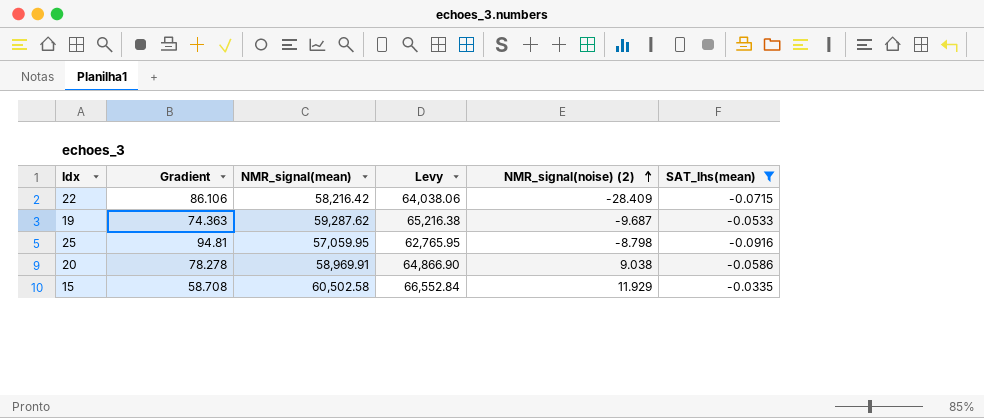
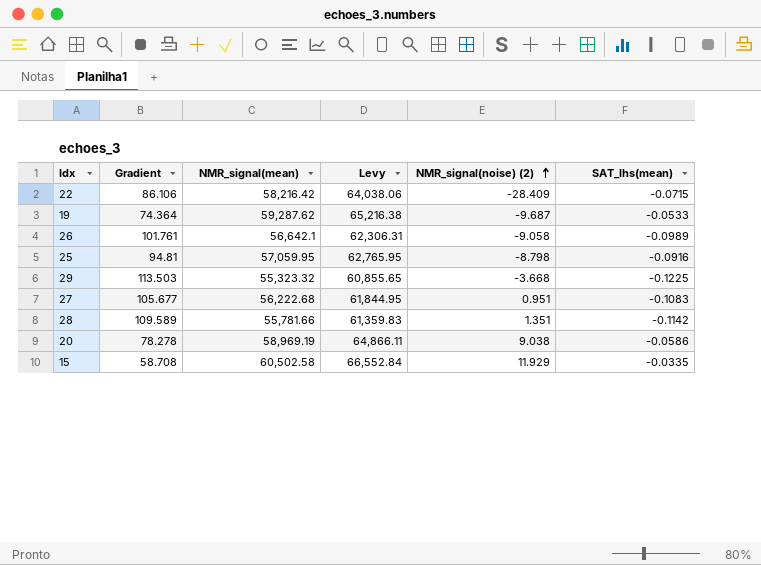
filter: SAT_lhs(mean) >= -0.0916 -> none
19 | Gradient: 74.363 -> 74.364
20 | NMR_signal(mean): 58,969.91 -> 58,969.19
20 | Levy: 64,866.90 -> 64,866.11

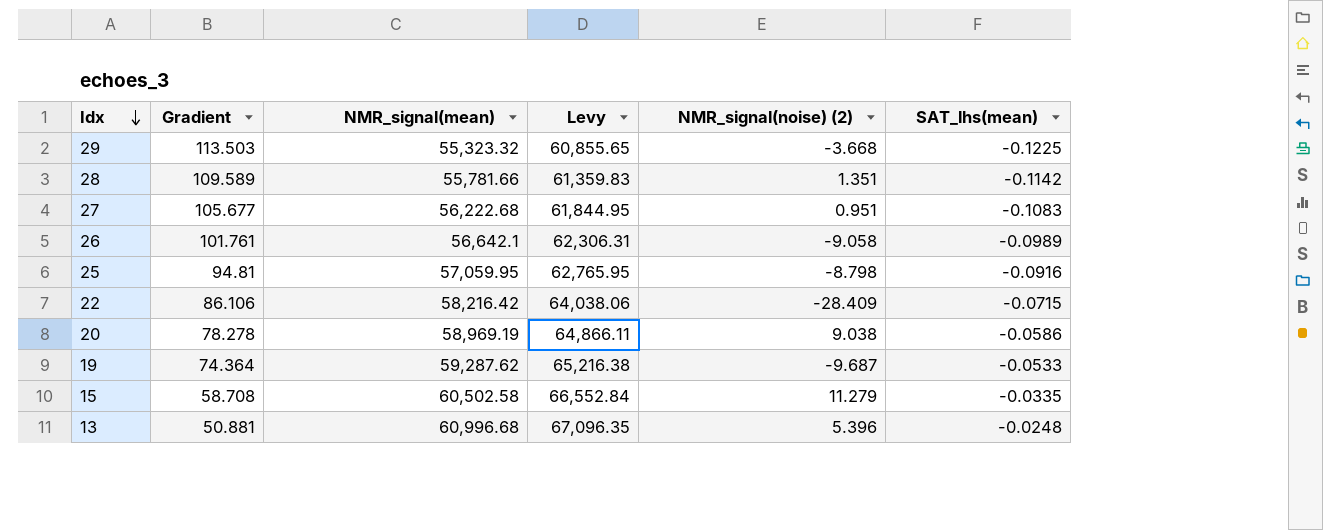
row order: NMR_signal(noise) (2) ascending -> Idx descending
15 | NMR_signal(noise) (2): 11.929 -> 11.279
row 13: none -> 50.881 | 60,996.68 | 67,096.35 | 5.396 | -0.0248

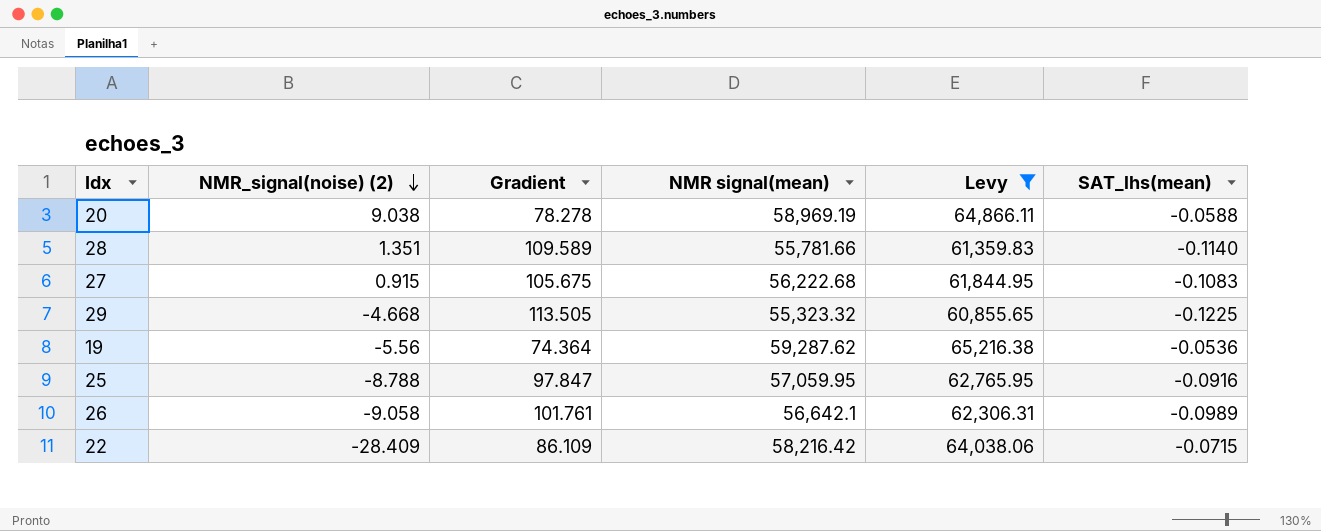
filter: none -> Levy <= 65,216.38
row order: Idx descending -> NMR_signal(noise) (2) descending
column NMR_signal(noise) (2) | position: 5 -> 2
column name: NMR_signal(mean) -> NMR signal(mean)
20 | SAT_lhs(mean): -0.0586 -> -0.0588
28 | SAT_lhs(mean): -0.1142 -> -0.1140
27 | NMR_signal(noise) (2): 0.951 -> 0.915
27 | Gradient: 105.677 -> 105.675
29 | NMR_signal(noise) (2): -3.668 -> -4.668
29 | Gradient: 113.503 -> 113.505
19 | NMR_signal(noise) (2): -9.687 -> -5.56
19 | SAT_lhs(mean): -0.0533 -> -0.0536
25 | NMR_signal(noise) (2): -8.798 -> -8.788
25 | Gradient: 94.81 -> 97.847
22 | Gradient: 86.106 -> 86.109

